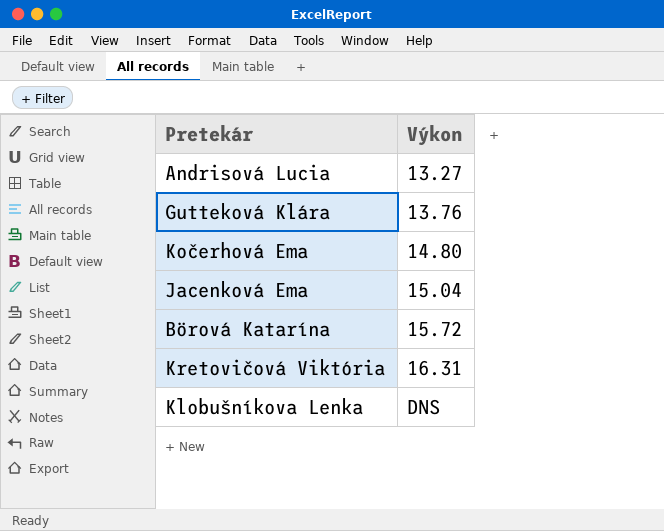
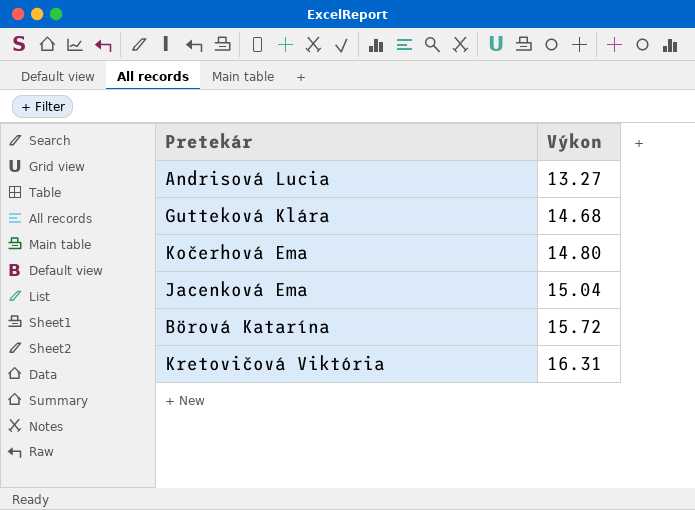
row Klobušníkova Lenka: DNS -> none
Gutteková Klára | Výkon: 13.76 -> 14.68

